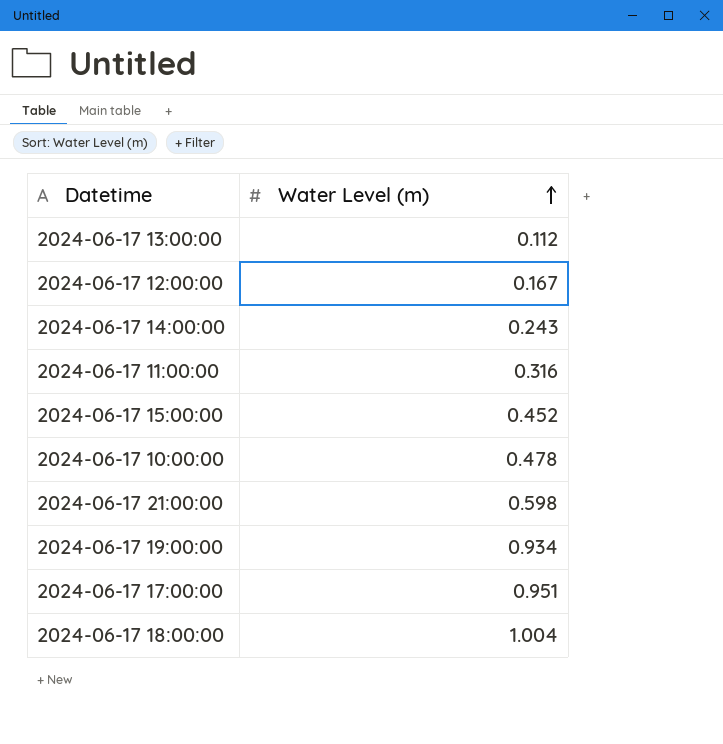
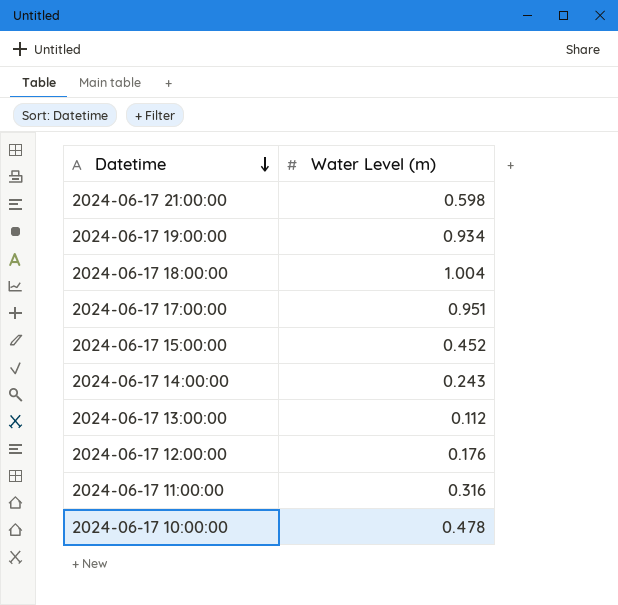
row order: Water Level (m) ascending -> Datetime descending
2024-06-17 12:00:00 | Water Level (m): 0.167 -> 0.176

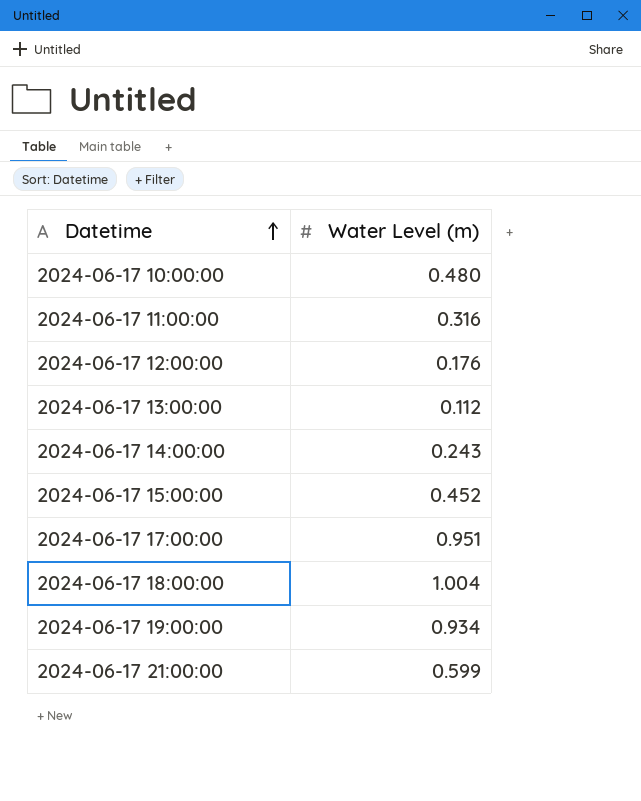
row order: Datetime descending -> Datetime ascending
2024-06-17 10:00:00 | Water Level (m): 0.478 -> 0.480
2024-06-17 21:00:00 | Water Level (m): 0.598 -> 0.599

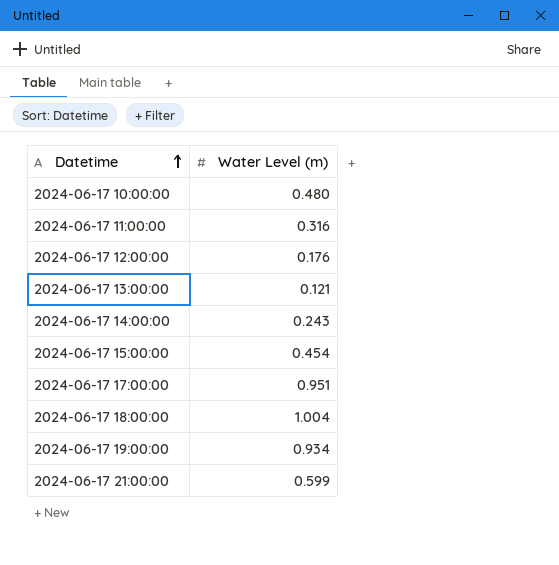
2024-06-17 13:00:00 | Water Level (m): 0.112 -> 0.121
2024-06-17 15:00:00 | Water Level (m): 0.452 -> 0.454

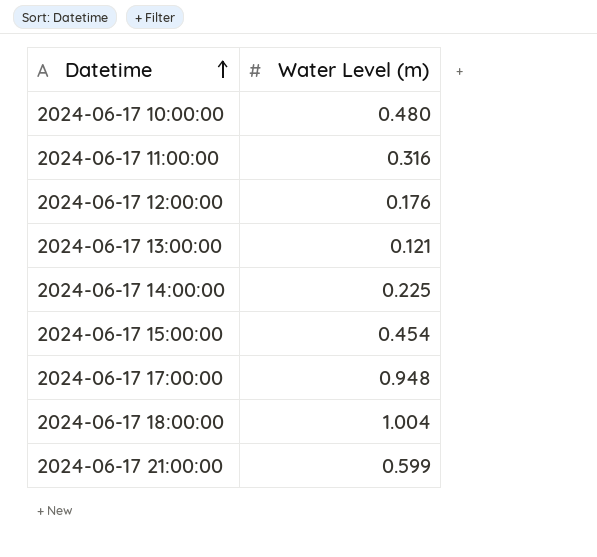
row 2024-06-17 19:00:00: 0.934 -> none
2024-06-17 14:00:00 | Water Level (m): 0.243 -> 0.225
2024-06-17 17:00:00 | Water Level (m): 0.951 -> 0.948

